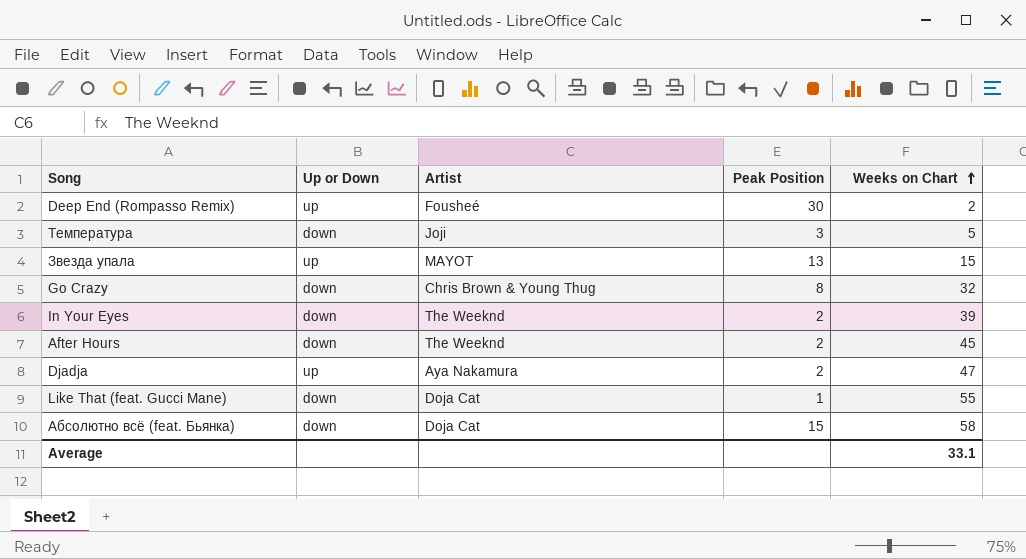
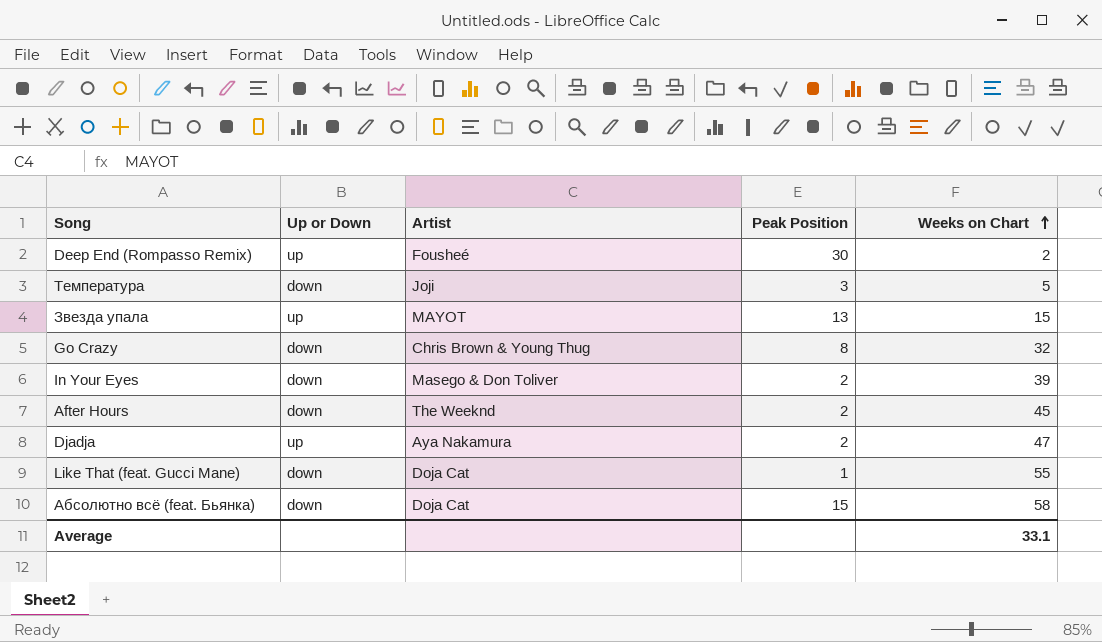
In Your Eyes | Artist: The Weeknd -> Masego & Don Toliver

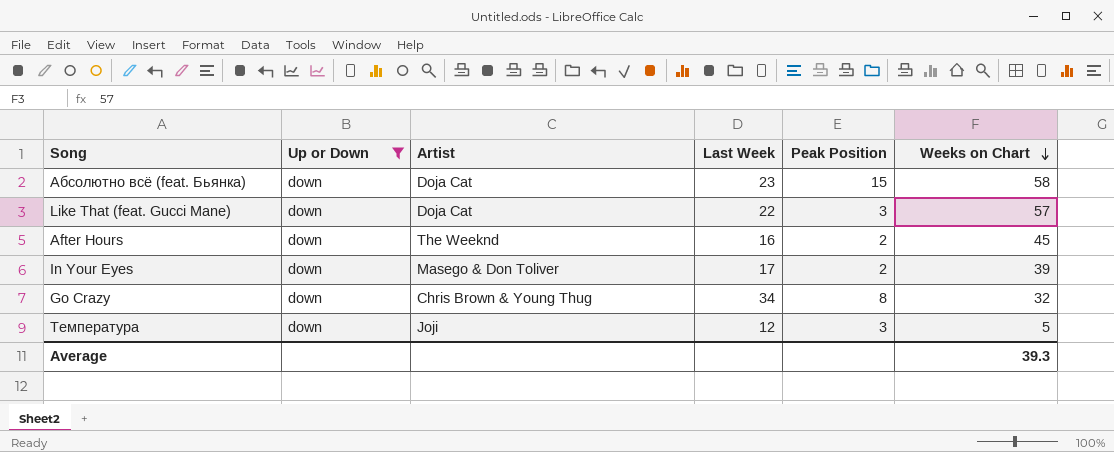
filter: none -> Up or Down = down
row order: Weeks on Chart ascending -> Weeks on Chart descending
column Last Week | position: none -> 4
Like That (feat. Gucci Mane) | Peak Position: 1 -> 3
Like That (feat. Gucci Mane) | Weeks on Chart: 55 -> 57
Average | Weeks on Chart: 33.1 -> 39.3

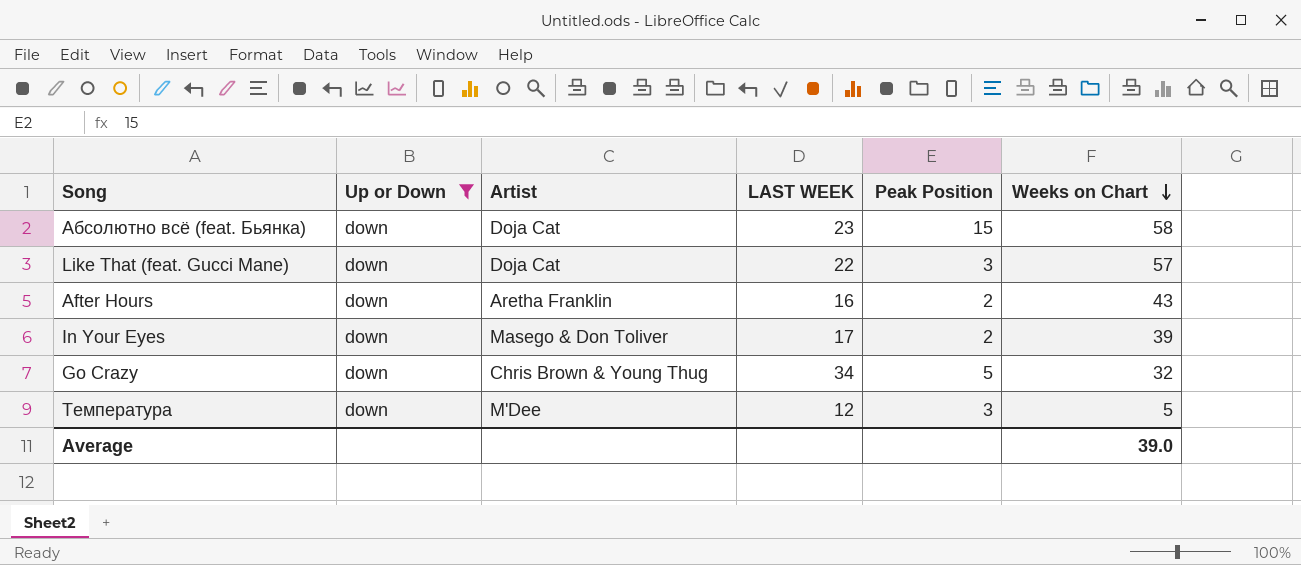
column name: Last Week -> LAST WEEK
After Hours | Artist: The Weeknd -> Aretha Franklin
After Hours | Weeks on Chart: 45 -> 43
Go Crazy | Peak Position: 8 -> 5
Температура | Artist: Joji -> M'Dee
Average | Weeks on Chart: 39.3 -> 39.0

